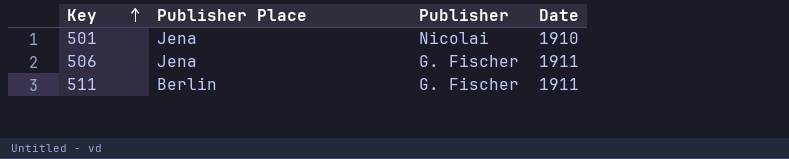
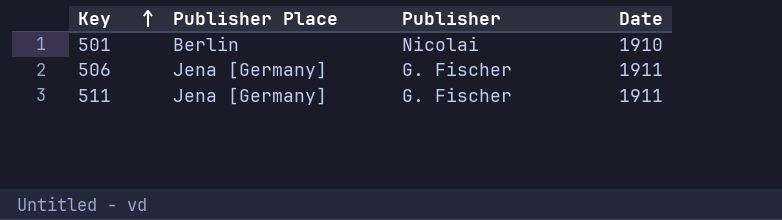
501 | Publisher Place: Jena -> Berlin
506 | Publisher Place: Jena -> Jena [Germany]
511 | Publisher Place: Berlin -> Jena [Germany]

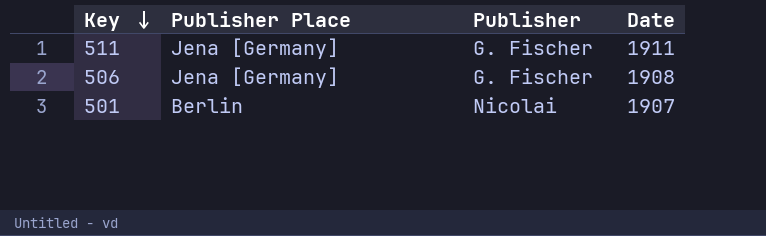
row order: Key ascending -> Key descending
506 | Date: 1911 -> 1908
501 | Date: 1910 -> 1907

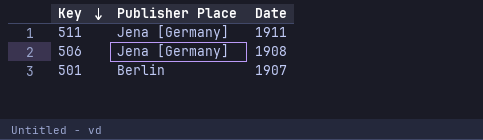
column Publisher | position: 3 -> none

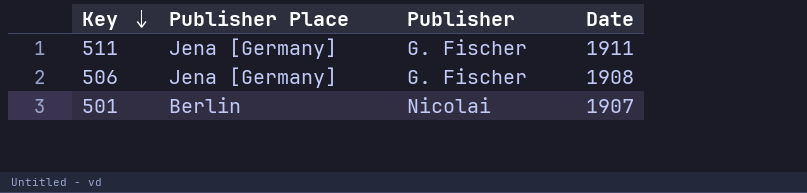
column Publisher | position: none -> 3

